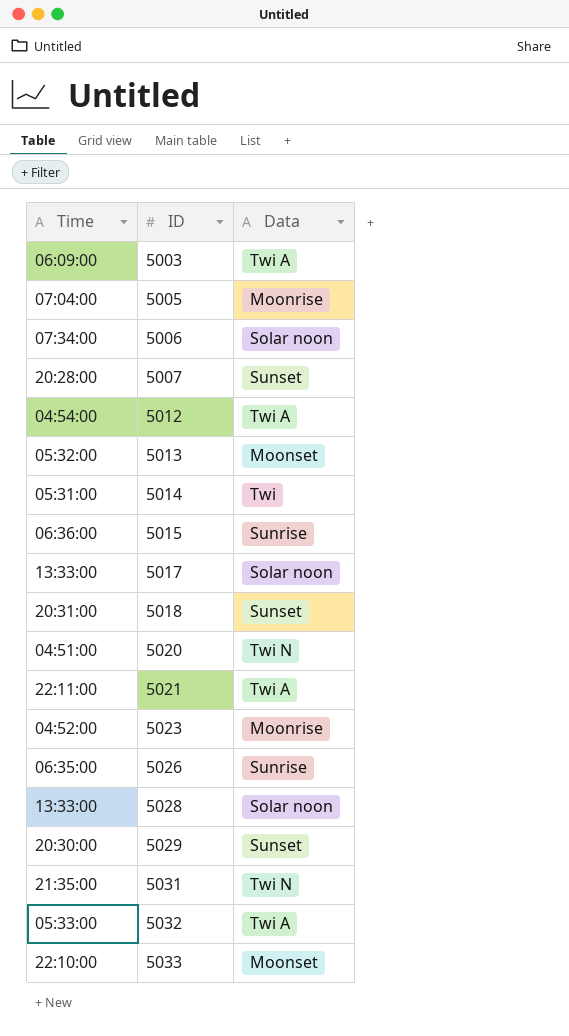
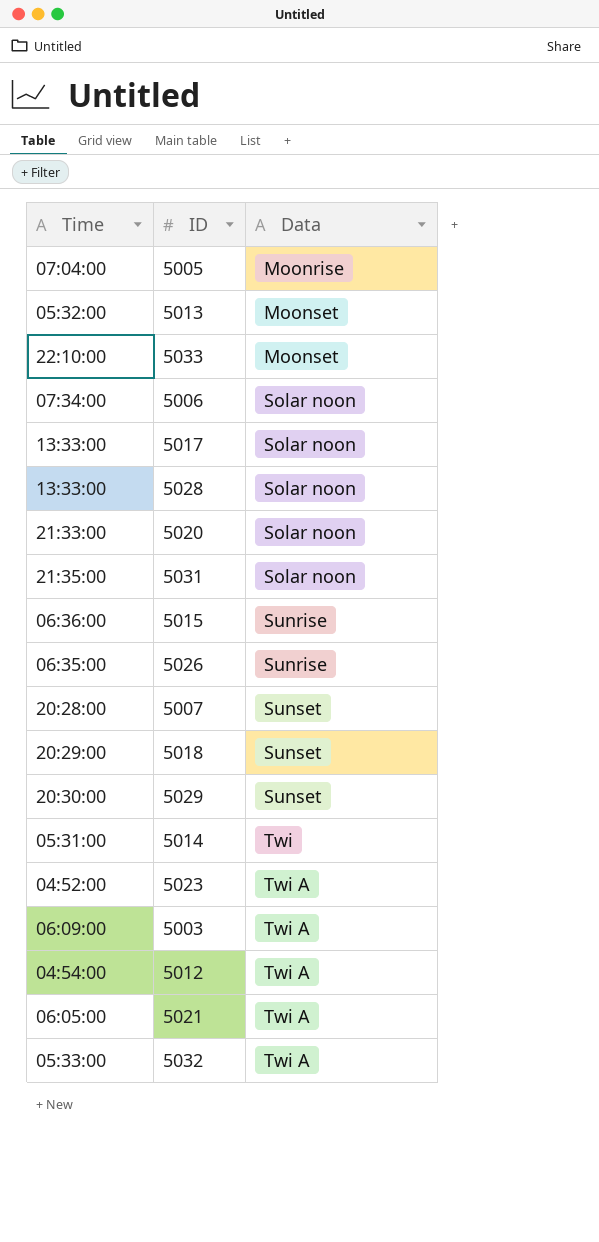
row order: ID ascending -> Data ascending
5020 | Time: 04:51:00 -> 21:33:00
5020 | Data: Twi N -> Solar noon
5031 | Data: Twi N -> Solar noon
5018 | Time: 20:31:00 -> 20:29:00
5023 | Data: Moonrise -> Twi A
5021 | Time: 22:11:00 -> 06:05:00

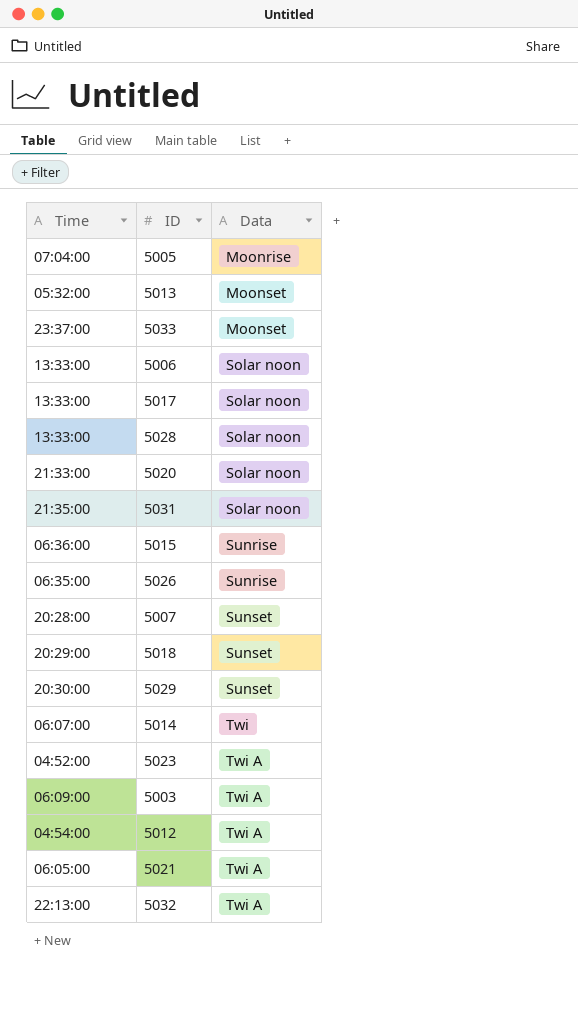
5033 | Time: 22:10:00 -> 23:37:00
5006 | Time: 07:34:00 -> 13:33:00
5014 | Time: 05:31:00 -> 06:07:00
5032 | Time: 05:33:00 -> 22:13:00

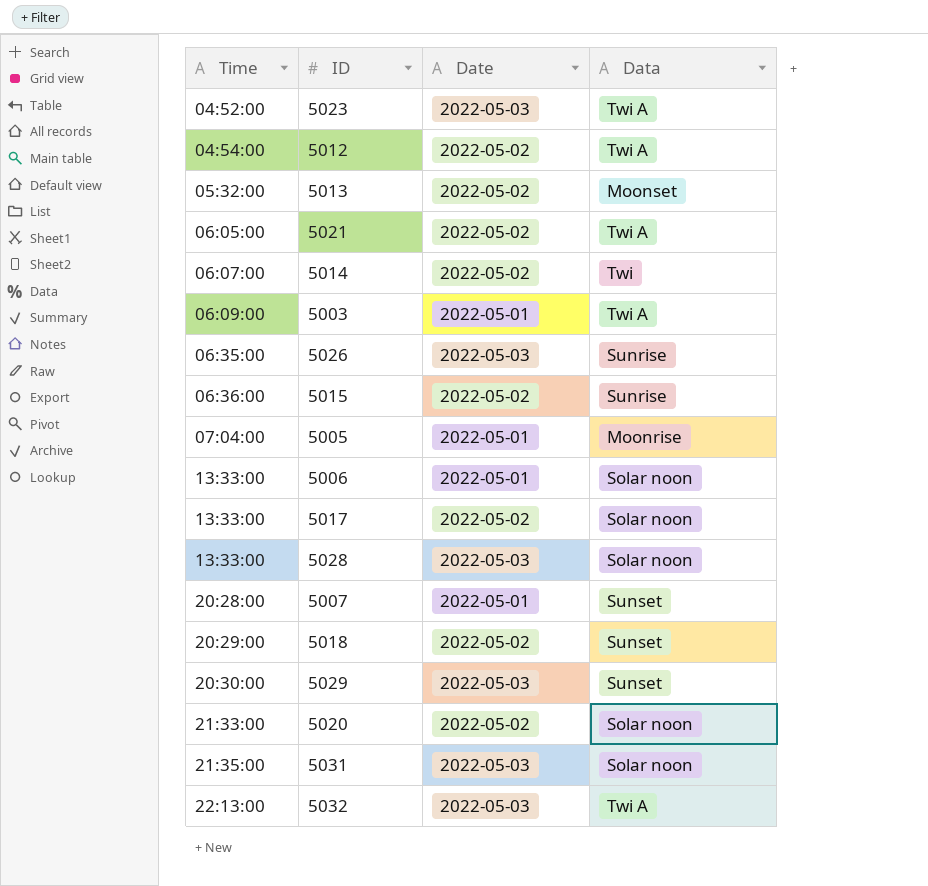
row order: Data ascending -> Time ascending
column Date | position: none -> 3
row 5033: 23:37:00 | Moonset -> none

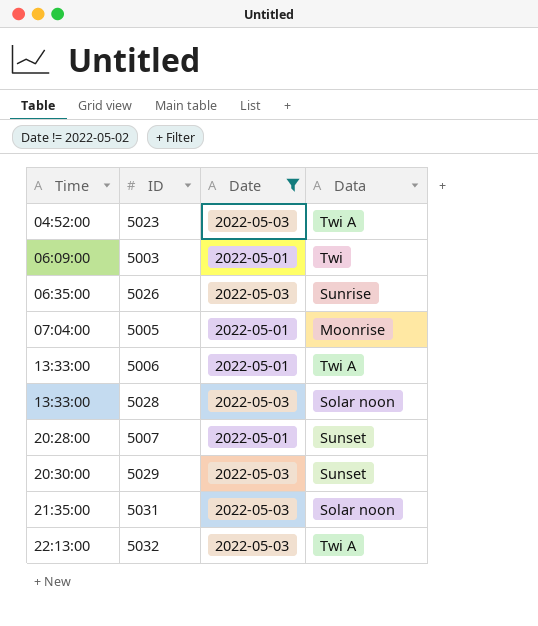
filter: none -> Date != 2022-05-02
5003 | Data: Twi A -> Twi
5006 | Data: Solar noon -> Twi A

